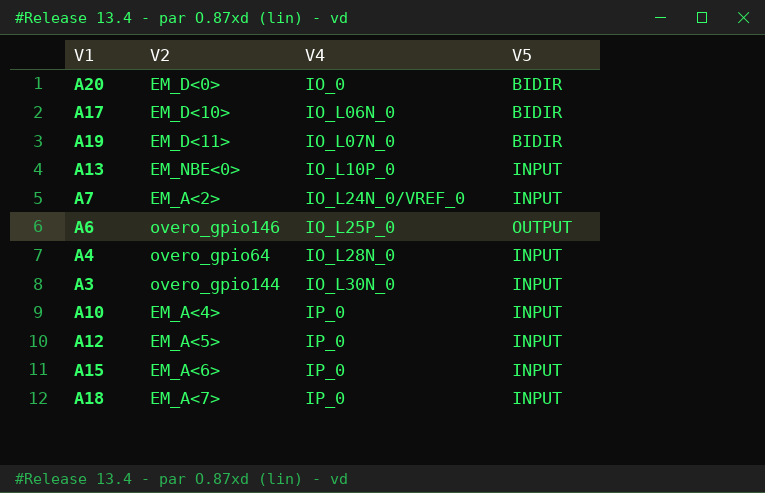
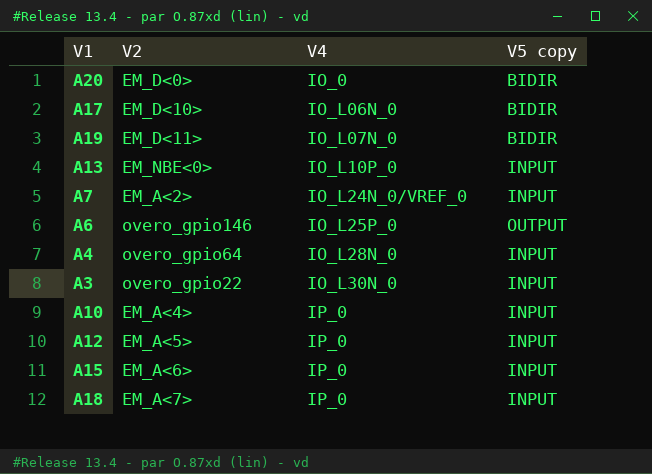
column name: V5 -> V5 copy
A3 | V2: overo_gpio144 -> overo_gpio22

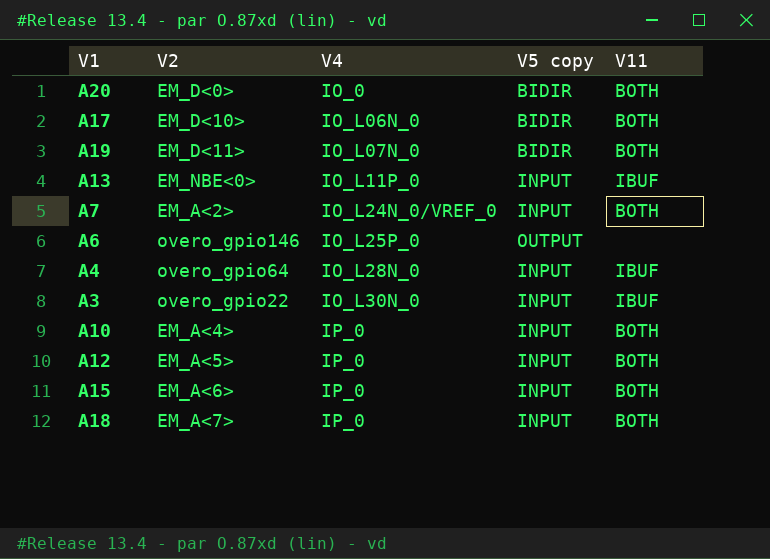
column V11 | position: none -> 5
A13 | V4: IO_L10P_0 -> IO_L11P_0

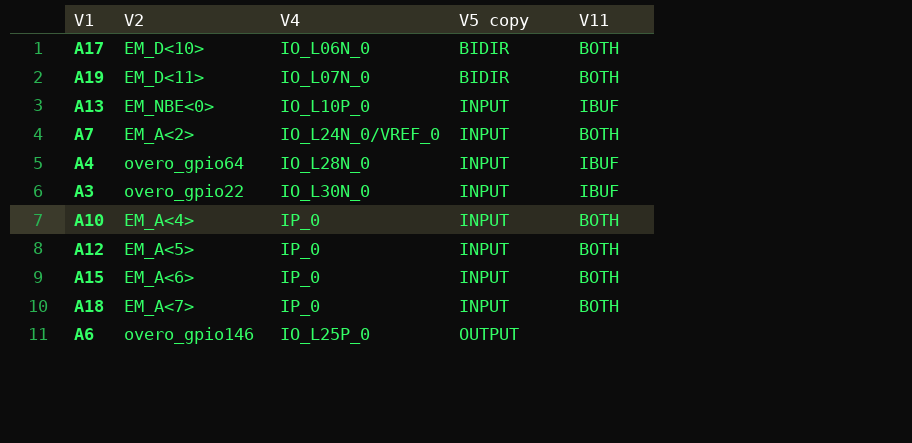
row order: V4 ascending -> V5 copy ascending
row A20: EM_D<0> | IO_0 | BIDIR | BOTH -> none
A13 | V4: IO_L11P_0 -> IO_L10P_0

